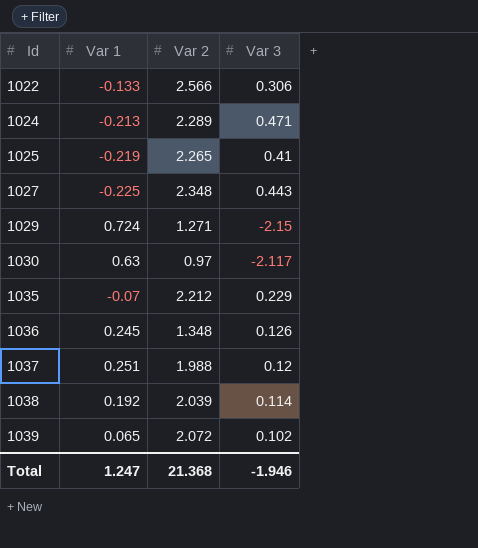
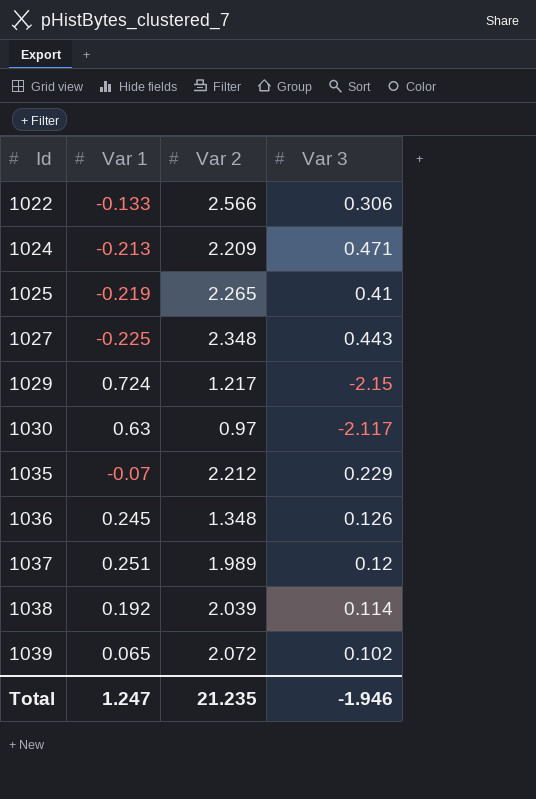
1024 | Var 2: 2.289 -> 2.209
1029 | Var 2: 1.271 -> 1.217
1037 | Var 2: 1.988 -> 1.989
Total | Var 2: 21.368 -> 21.235

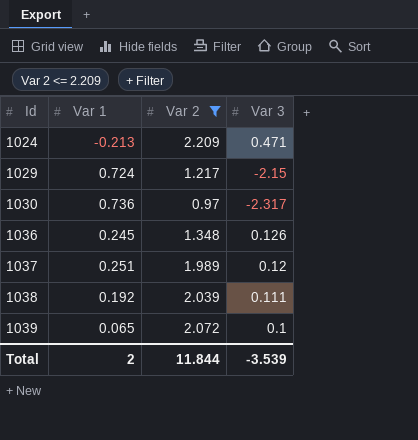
filter: none -> Var 2 <= 2.209
1030 | Var 1: 0.63 -> 0.736
1030 | Var 3: -2.117 -> -2.317
1038 | Var 3: 0.114 -> 0.111
1039 | Var 3: 0.102 -> 0.1
Total | Var 1: 1.247 -> 2
Total | Var 2: 21.235 -> 11.844
Total | Var 3: -1.946 -> -3.539

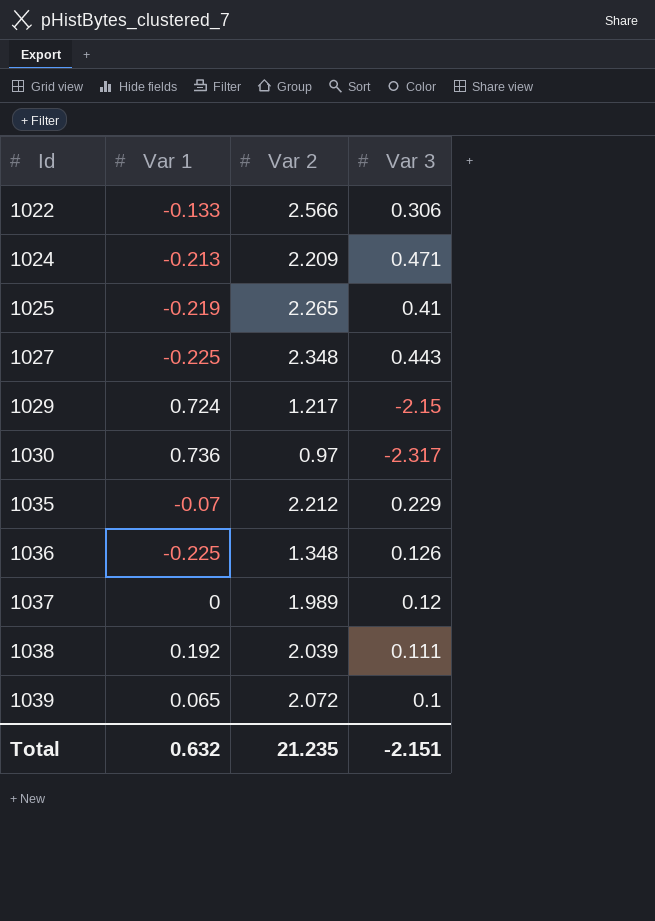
filter: Var 2 <= 2.209 -> none
1036 | Var 1: 0.245 -> -0.225
1037 | Var 1: 0.251 -> 0
Total | Var 1: 2 -> 0.632
Total | Var 2: 11.844 -> 21.235
Total | Var 3: -3.539 -> -2.151

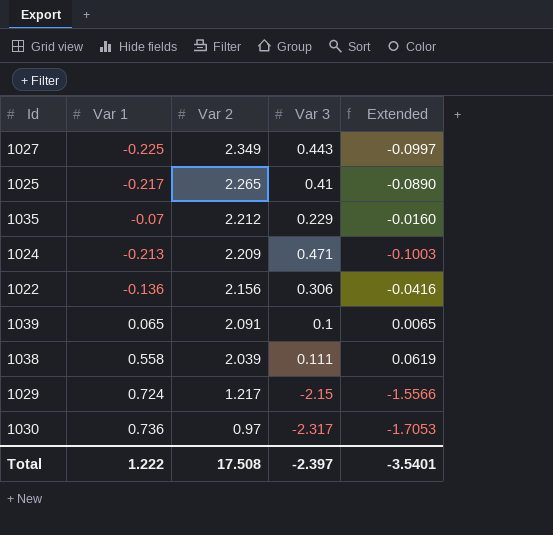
row order: Id ascending -> Var 2 descending
column Extended | formula: none -> [Var 1] * [Var 3]
row 1036: -0.225 | 1.348 | 0.126 -> none
row 1037: 0 | 1.989 | 0.12 -> none
1027 | Var 2: 2.348 -> 2.349
1025 | Var 1: -0.219 -> -0.217
1022 | Var 1: -0.133 -> -0.136
1022 | Var 2: 2.566 -> 2.156
1039 | Var 2: 2.072 -> 2.091
1038 | Var 1: 0.192 -> 0.558
Total | Var 1: 0.632 -> 1.222
Total | Var 2: 21.235 -> 17.508
Total | Var 3: -2.151 -> -2.397

